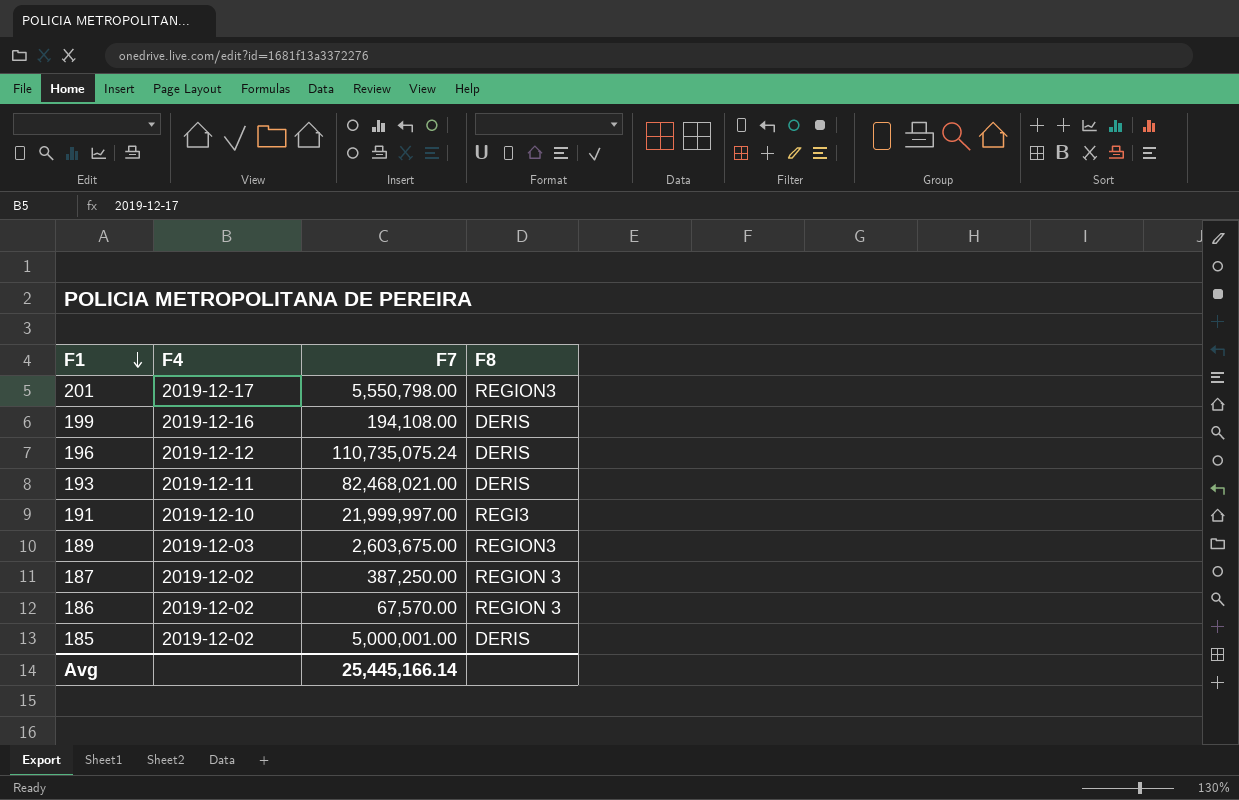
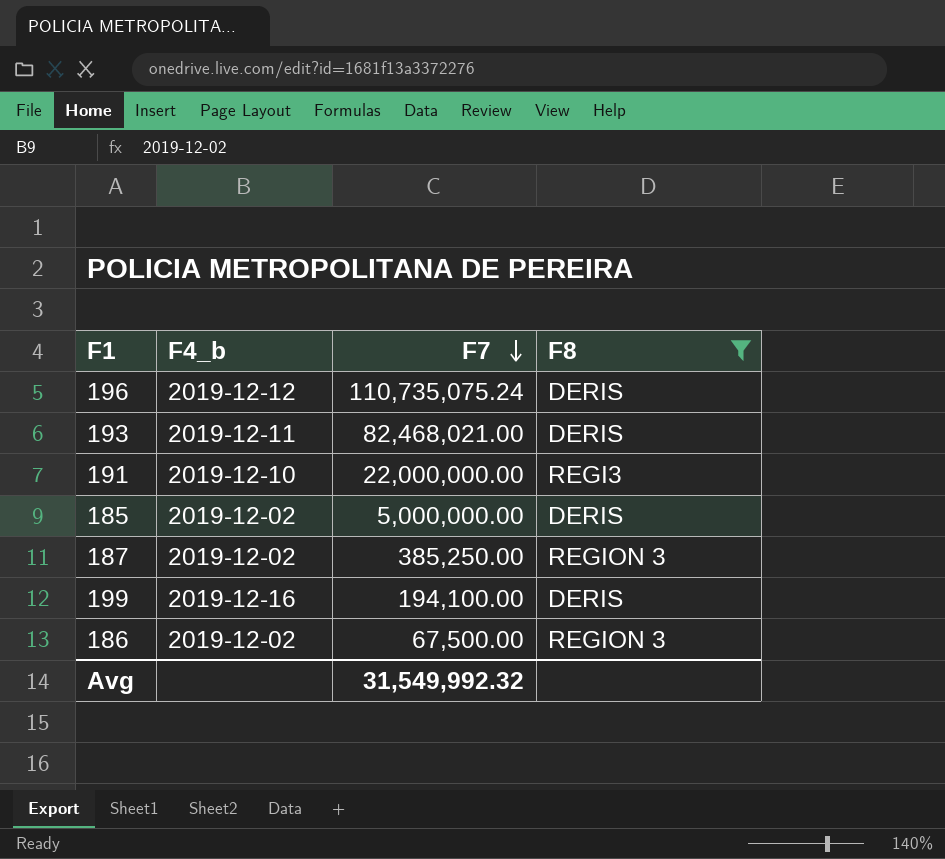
filter: none -> F8 != REGION3
row order: F1 descending -> F7 descending
column name: F4 -> F4_b
191 | F7: 21,999,997.00 -> 22,000,000.00
185 | F7: 5,000,001.00 -> 5,000,000.00
187 | F7: 387,250.00 -> 385,250.00
199 | F7: 194,108.00 -> 194,100.00
186 | F7: 67,570.00 -> 67,500.00
Avg | F7: 25,445,166.14 -> 31,549,992.32

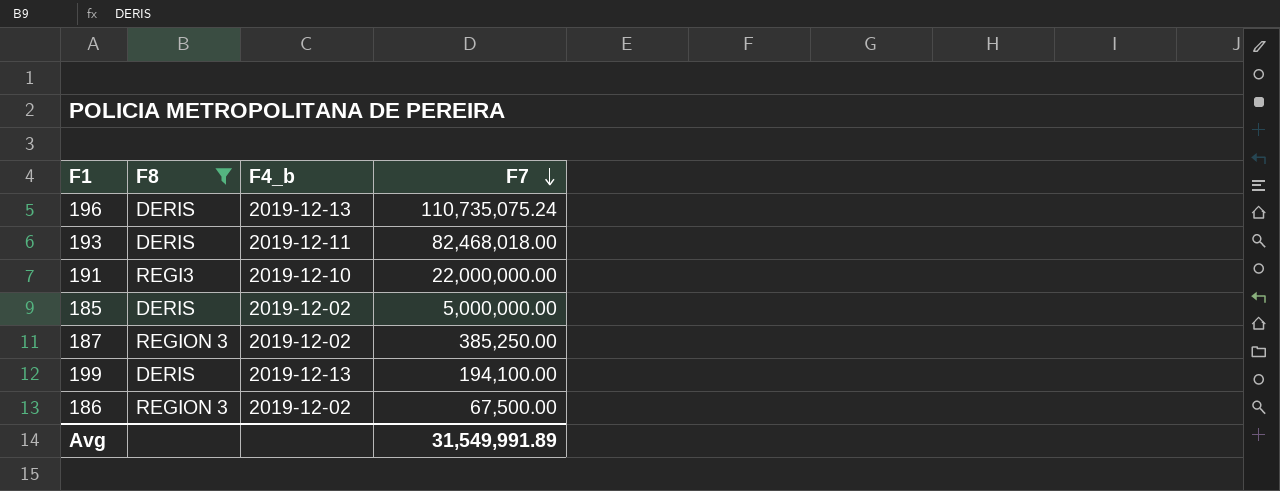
column F8 | position: 4 -> 2
196 | F4_b: 2019-12-12 -> 2019-12-13
193 | F7: 82,468,021.00 -> 82,468,018.00
199 | F4_b: 2019-12-16 -> 2019-12-13
Avg | F7: 31,549,992.32 -> 31,549,991.89

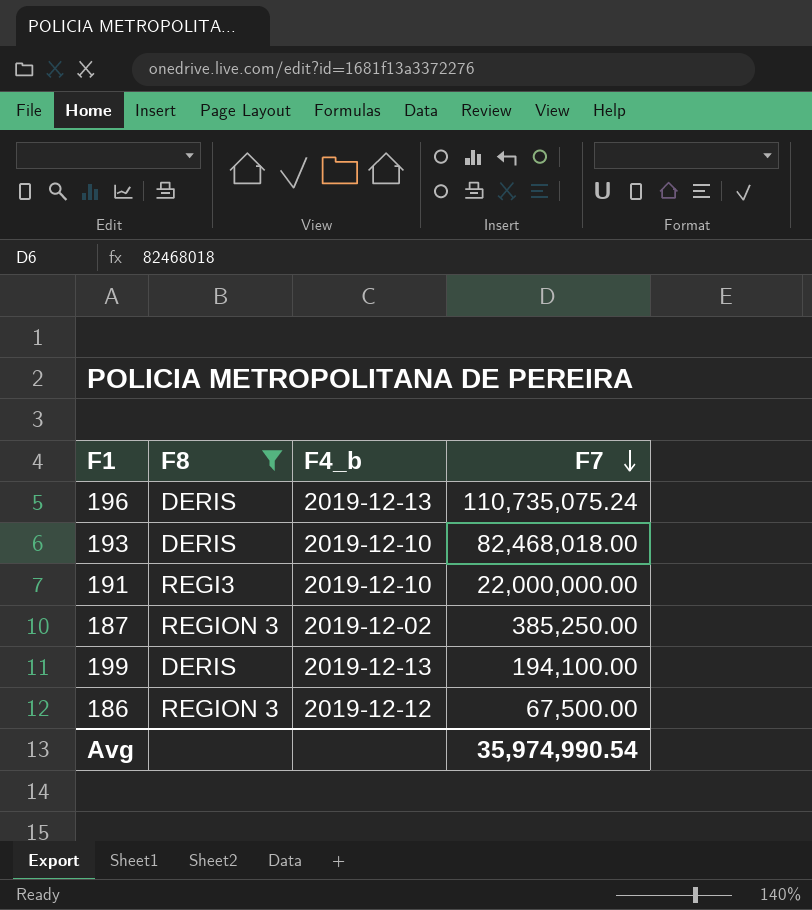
row 185: DERIS | 2019-12-02 | 5,000,000.00 -> none
193 | F4_b: 2019-12-11 -> 2019-12-10
186 | F4_b: 2019-12-02 -> 2019-12-12
Avg | F7: 31,549,991.89 -> 35,974,990.54

